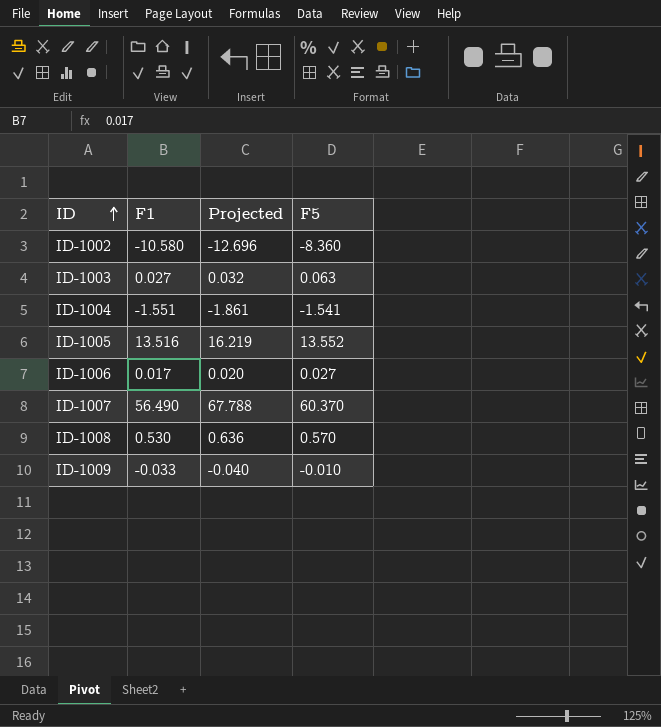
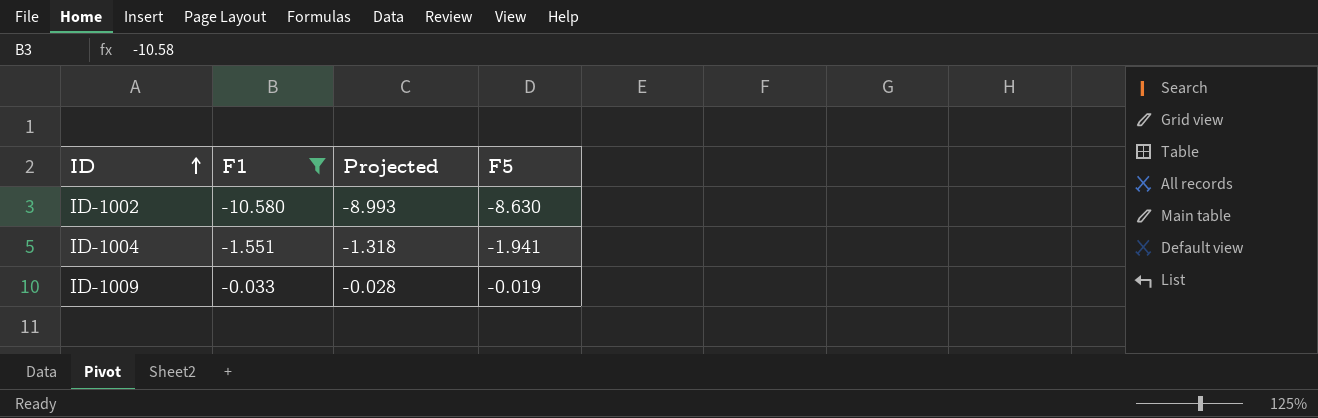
filter: none -> F1 <= -0.033
column Projected | formula: [F1] * 1.2 -> [F1] * 0.85
ID-1002 | F5: -8.360 -> -8.630
ID-1004 | F5: -1.541 -> -1.941
ID-1009 | F5: -0.010 -> -0.019

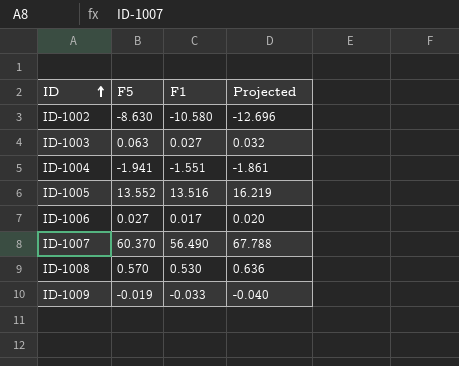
filter: F1 <= -0.033 -> none
column F5 | position: 4 -> 2
column Projected | formula: [F1] * 0.85 -> [F1] * 1.2

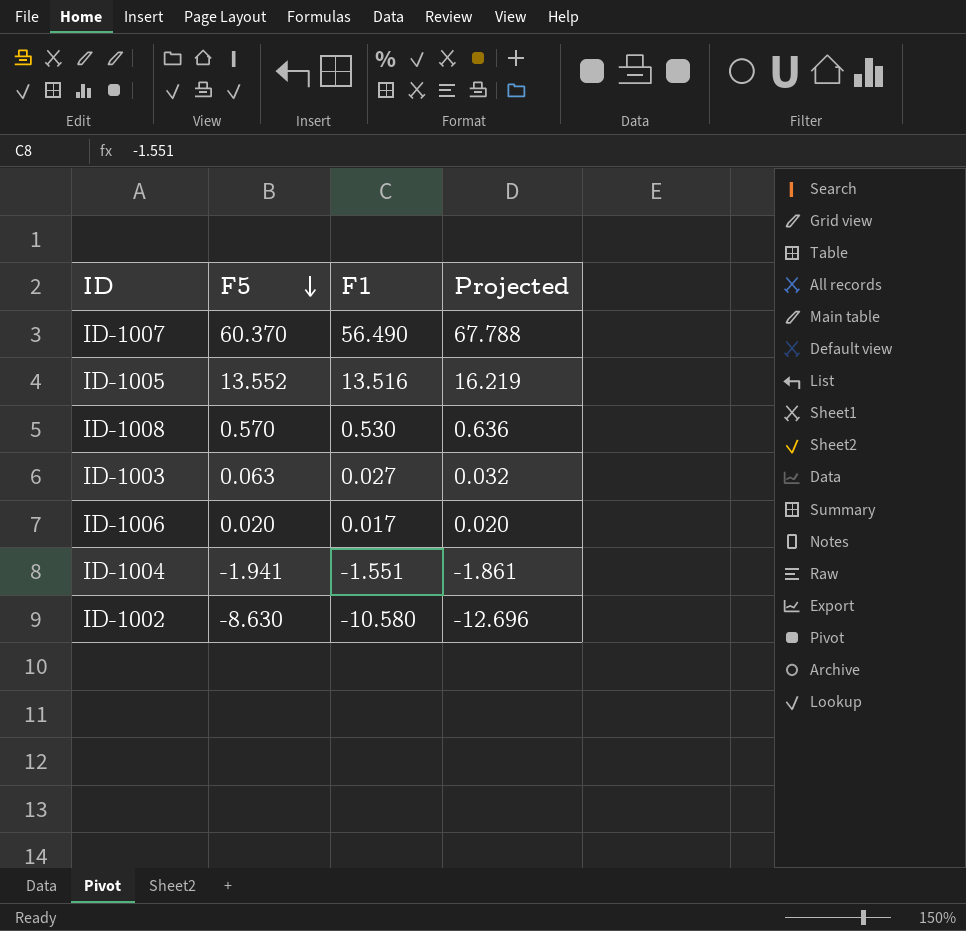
row order: ID ascending -> F5 descending
row ID-1009: -0.019 | -0.033 | -0.040 -> none
ID-1006 | F5: 0.027 -> 0.020

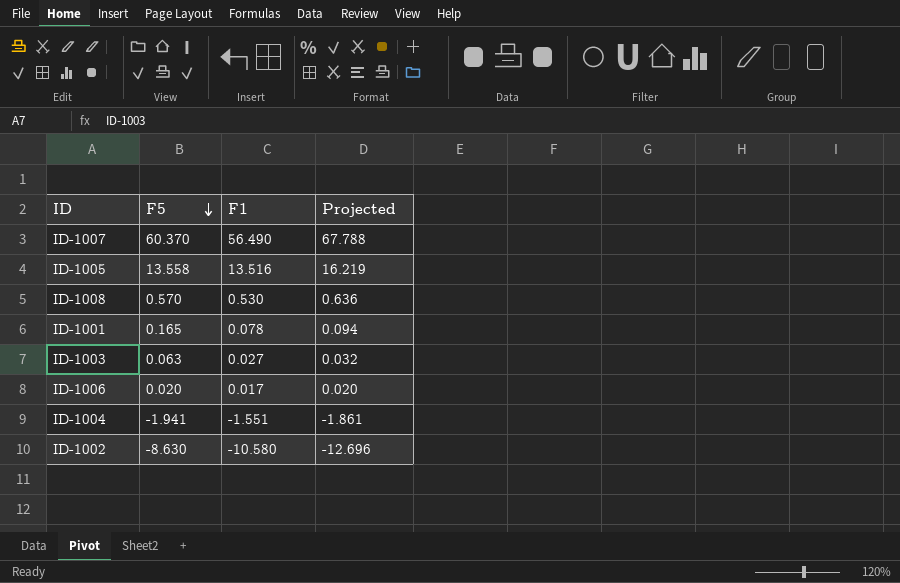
ID-1005 | F5: 13.552 -> 13.558
row ID-1001: none -> 0.165 | 0.078 | 0.094

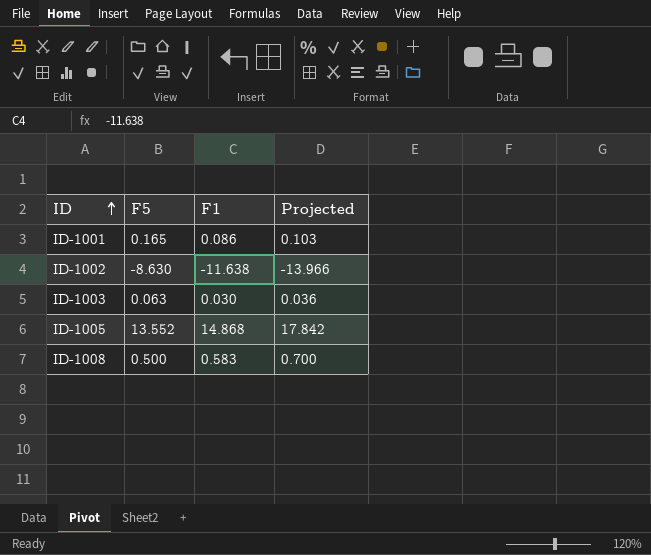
row order: F5 descending -> ID ascending
row ID-1007: 60.370 | 56.490 | 67.788 -> none
row ID-1006: 0.020 | 0.017 | 0.020 -> none
row ID-1004: -1.941 | -1.551 | -1.861 -> none
ID-1001 | F1: 0.078 -> 0.086
ID-1001 | Projected: 0.094 -> 0.103
ID-1002 | F1: -10.580 -> -11.638
ID-1002 | Projected: -12.696 -> -13.966
ID-1003 | F1: 0.027 -> 0.030
ID-1003 | Projected: 0.032 -> 0.036
ID-1005 | F5: 13.558 -> 13.552
ID-1005 | F1: 13.516 -> 14.868
ID-1005 | Projected: 16.219 -> 17.842
ID-1008 | F5: 0.570 -> 0.500
ID-1008 | F1: 0.530 -> 0.583
ID-1008 | Projected: 0.636 -> 0.700

